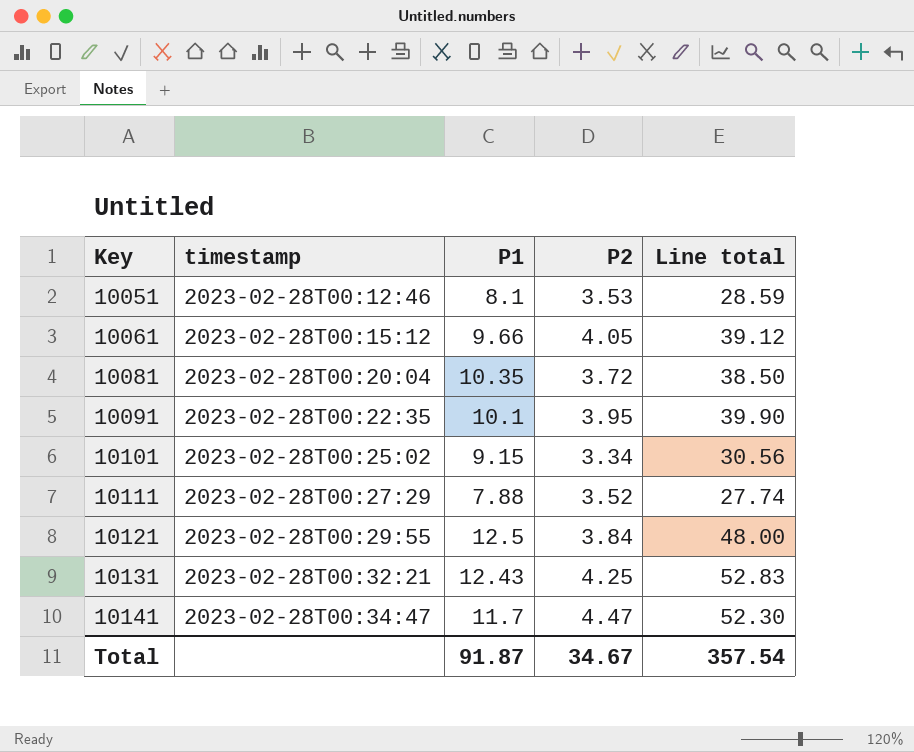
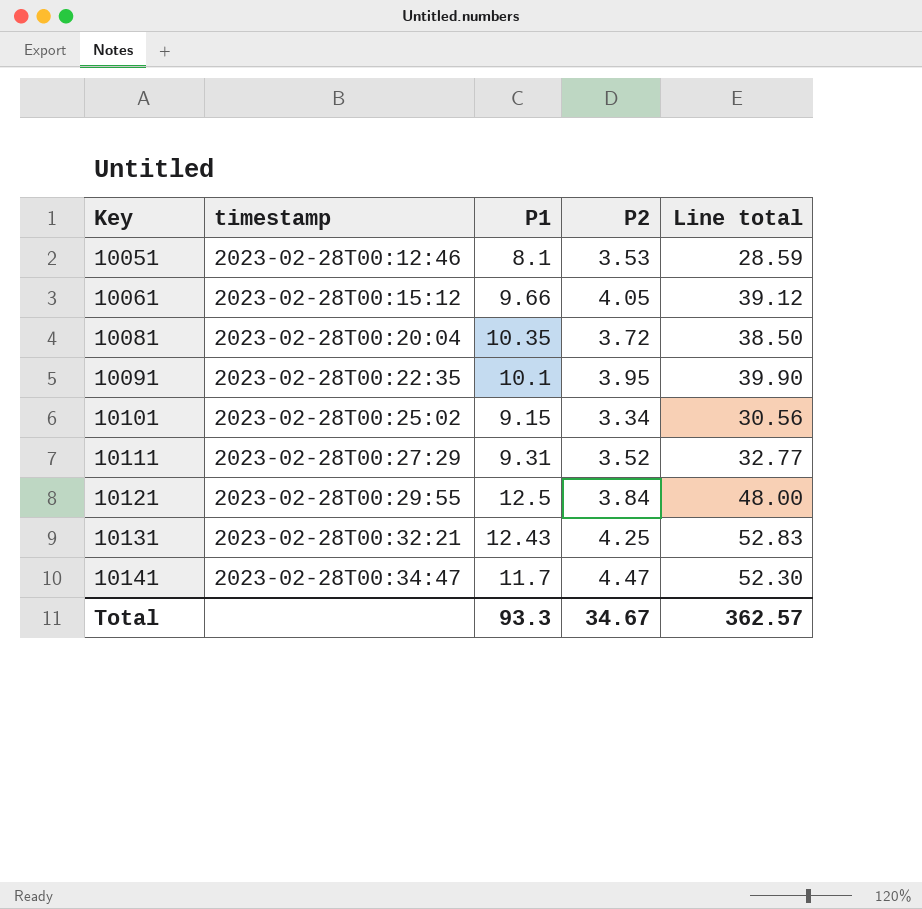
10111 | P1: 7.88 -> 9.31
10111 | Line total: 27.74 -> 32.77
Total | P1: 91.87 -> 93.3
Total | Line total: 357.54 -> 362.57

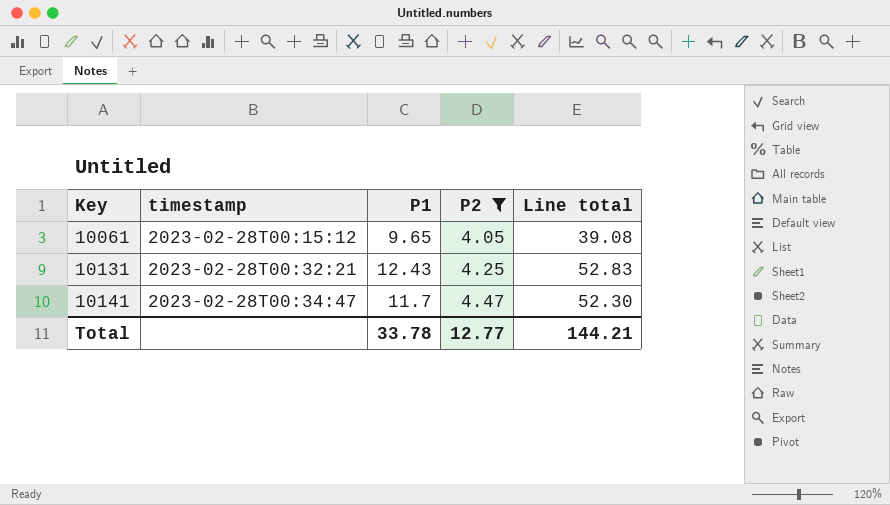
filter: none -> P2 >= 4.05
10061 | P1: 9.66 -> 9.65
10061 | Line total: 39.12 -> 39.08
Total | P1: 93.3 -> 33.78
Total | P2: 34.67 -> 12.77
Total | Line total: 362.57 -> 144.21

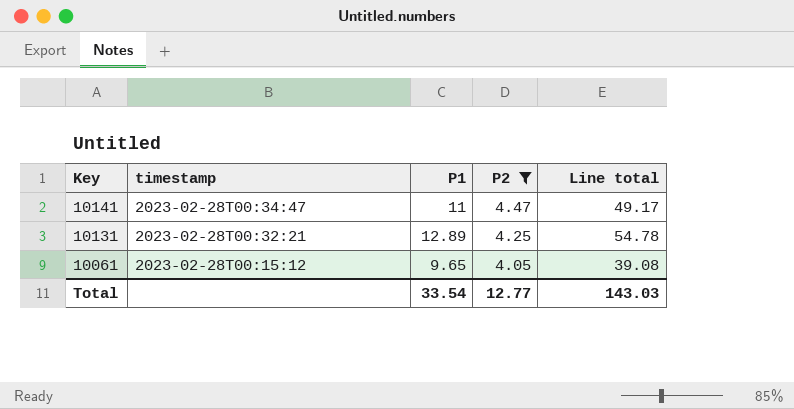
row order: Key ascending -> Key descending
10141 | P1: 11.7 -> 11
10141 | Line total: 52.30 -> 49.17
10131 | P1: 12.43 -> 12.89
10131 | Line total: 52.83 -> 54.78
Total | P1: 33.78 -> 33.54
Total | Line total: 144.21 -> 143.03

